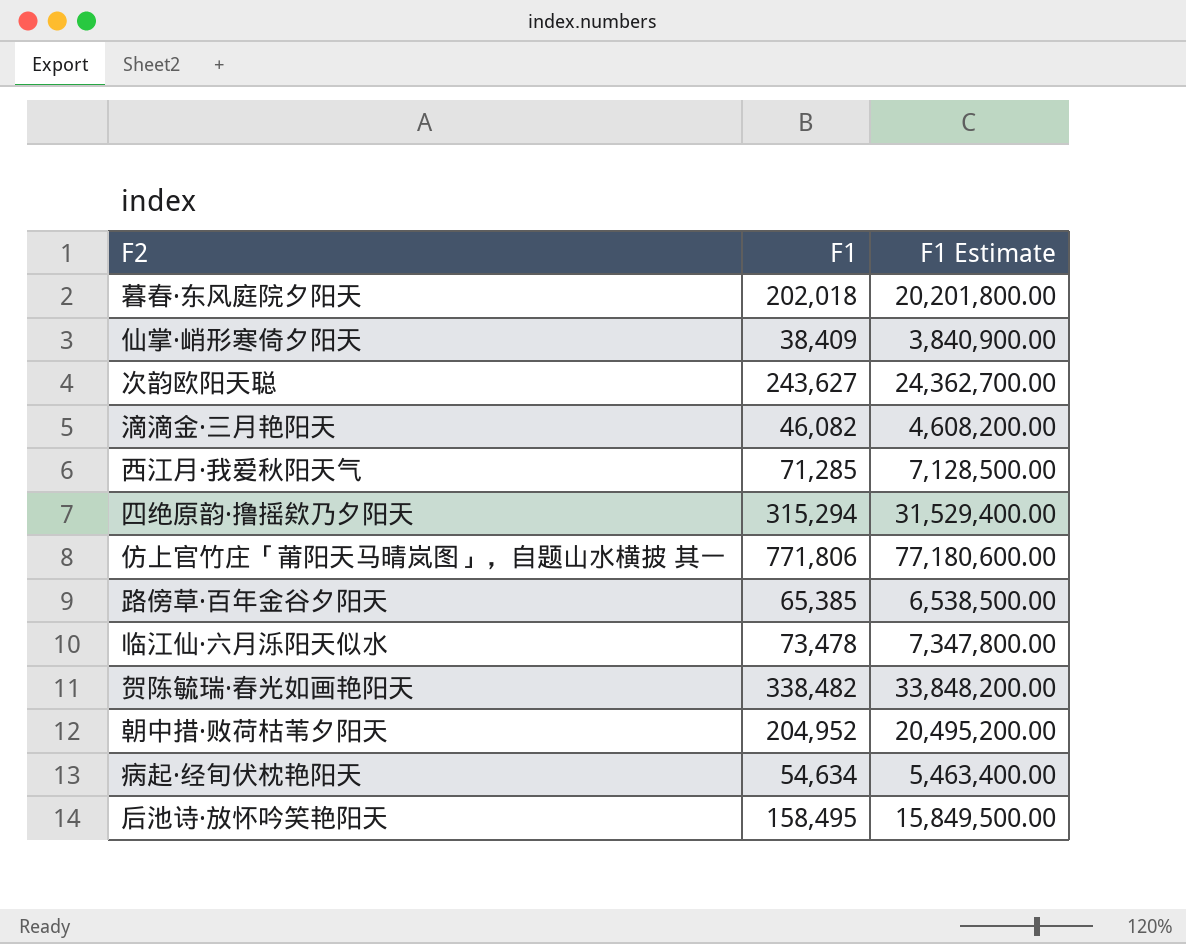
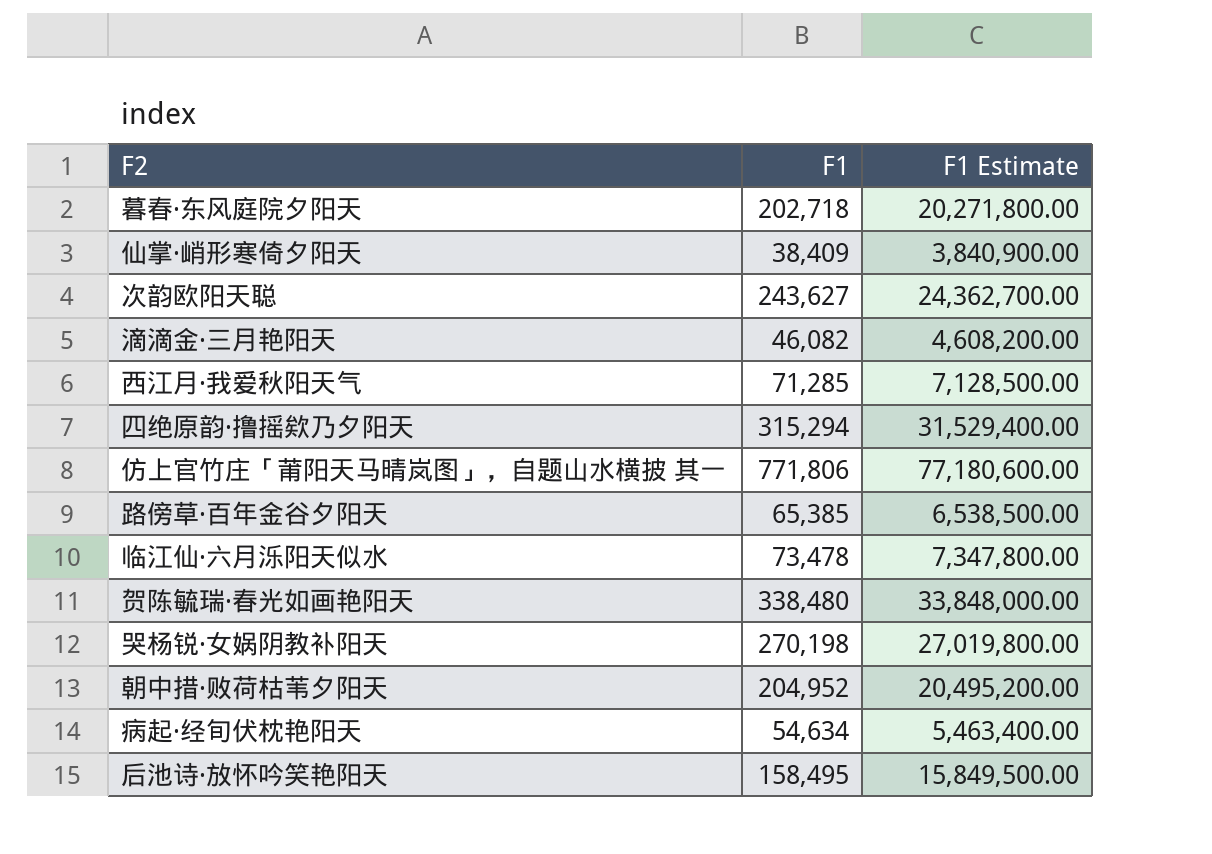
暮春·东风庭院夕阳天 | F1: 202,018 -> 202,718
暮春·东风庭院夕阳天 | F1 Estimate: 20,201,800.00 -> 20,271,800.00
贺陈毓瑞·春光如画艳阳天 | F1: 338,482 -> 338,480
贺陈毓瑞·春光如画艳阳天 | F1 Estimate: 33,848,200.00 -> 33,848,000.00
row 哭杨锐·女娲阴教补阳天: none -> 270,198 | 27,019,800.00

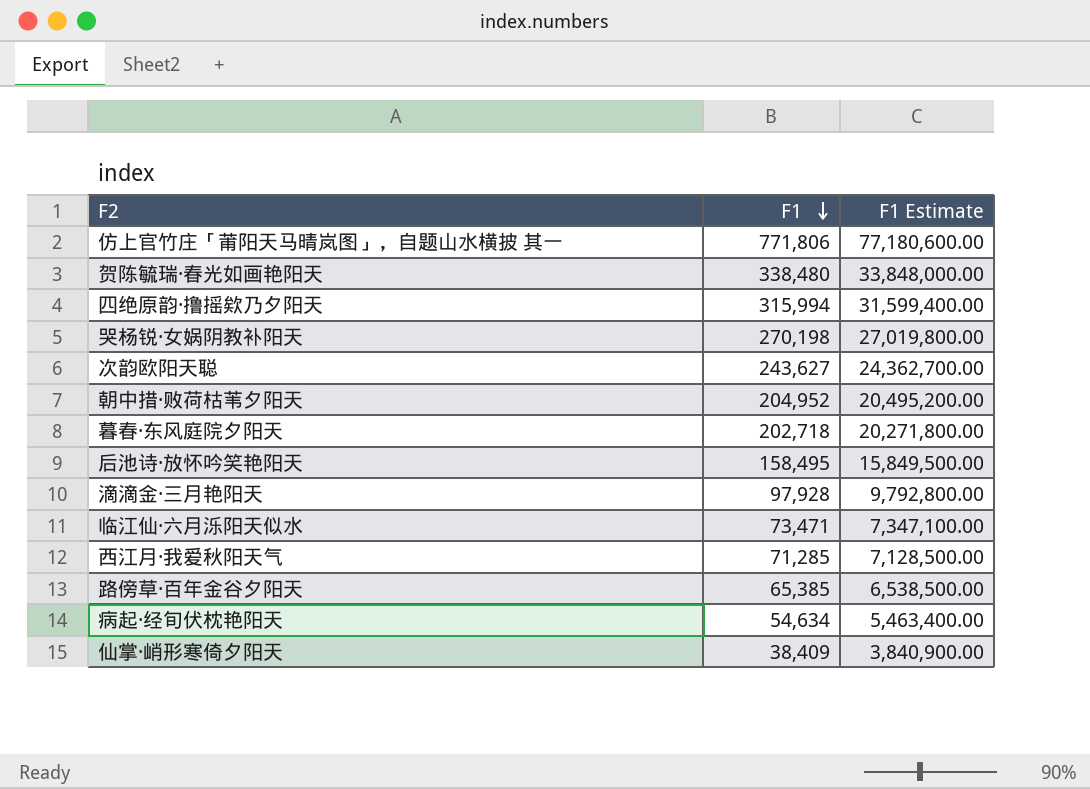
row order: none -> F1 descending
四绝原韵·撸摇欸乃夕阳天 | F1: 315,294 -> 315,994
四绝原韵·撸摇欸乃夕阳天 | F1 Estimate: 31,529,400.00 -> 31,599,400.00
滴滴金·三月艳阳天 | F1: 46,082 -> 97,928
滴滴金·三月艳阳天 | F1 Estimate: 4,608,200.00 -> 9,792,800.00
临江仙·六月泺阳天似水 | F1: 73,478 -> 73,471
临江仙·六月泺阳天似水 | F1 Estimate: 7,347,800.00 -> 7,347,100.00

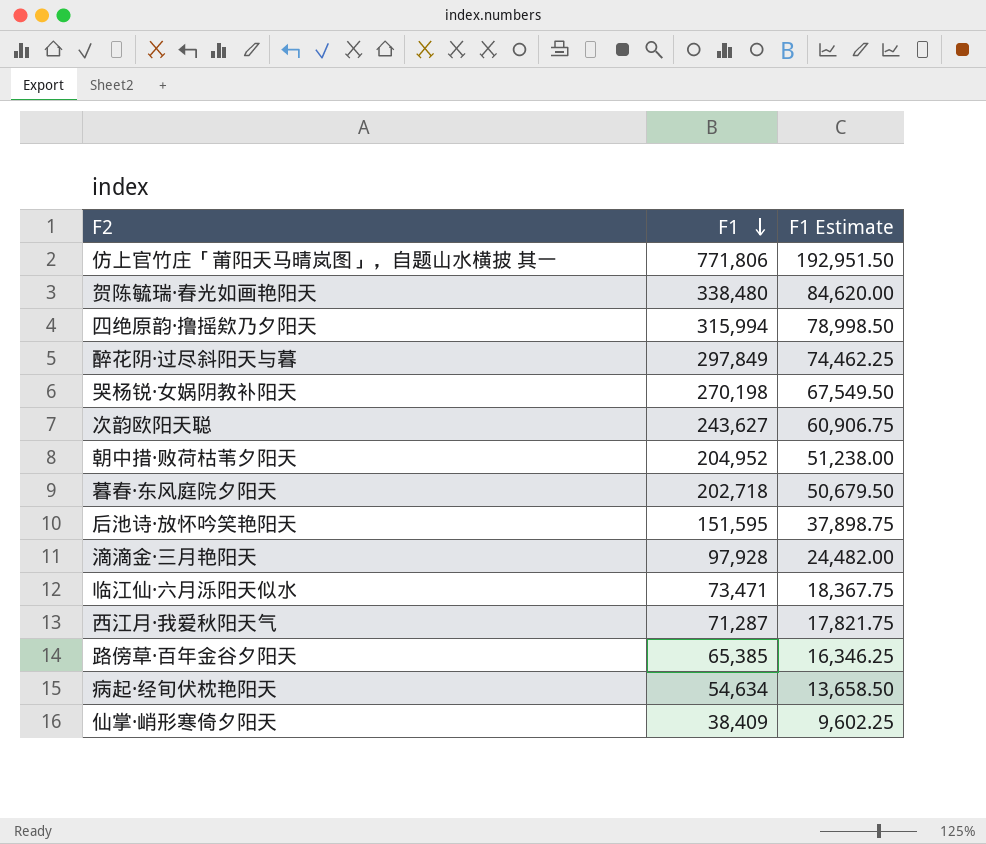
column F1 Estimate | formula: [F1] * 100 -> [F1] * 0.25
row 醉花阴·过尽斜阳天与暮: none -> 297,849 | 74,462.25
后池诗·放怀吟笑艳阳天 | F1: 158,495 -> 151,595
西江月·我爱秋阳天气 | F1: 71,285 -> 71,287

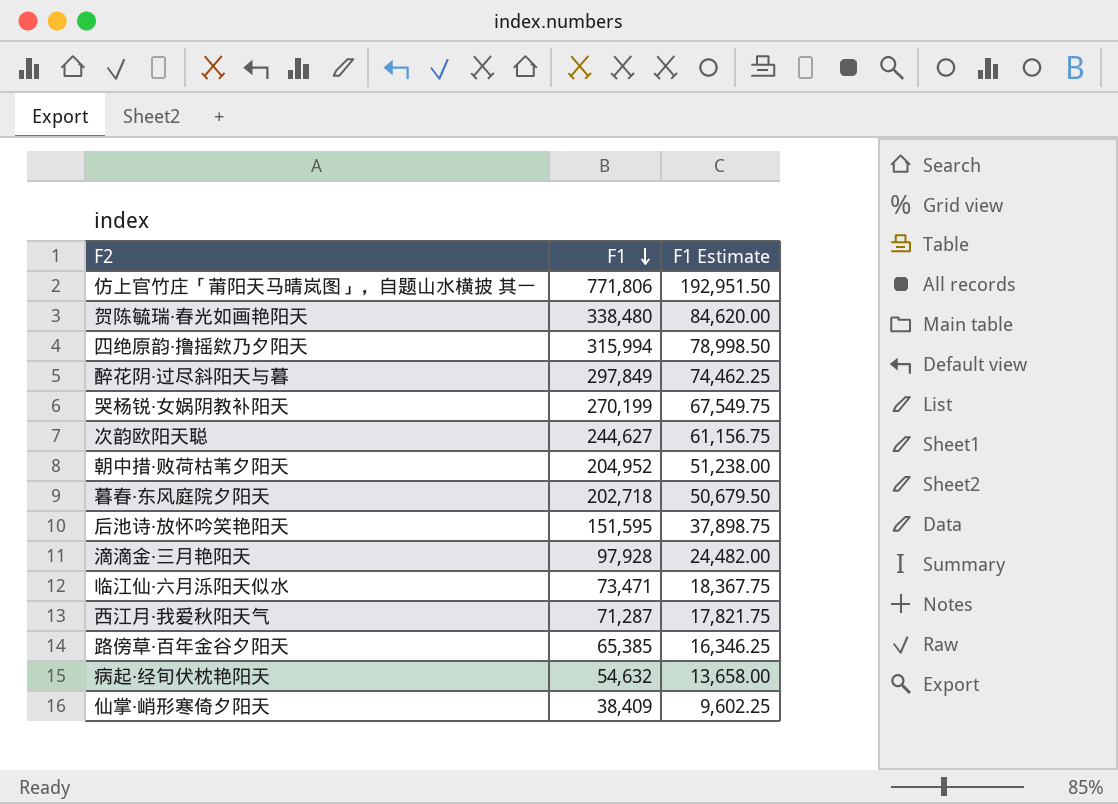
哭杨锐·女娲阴教补阳天 | F1: 270,198 -> 270,199
哭杨锐·女娲阴教补阳天 | F1 Estimate: 67,549.50 -> 67,549.75
次韵欧阳天聪 | F1: 243,627 -> 244,627
次韵欧阳天聪 | F1 Estimate: 60,906.75 -> 61,156.75
病起·经旬伏枕艳阳天 | F1: 54,634 -> 54,632
病起·经旬伏枕艳阳天 | F1 Estimate: 13,658.50 -> 13,658.00

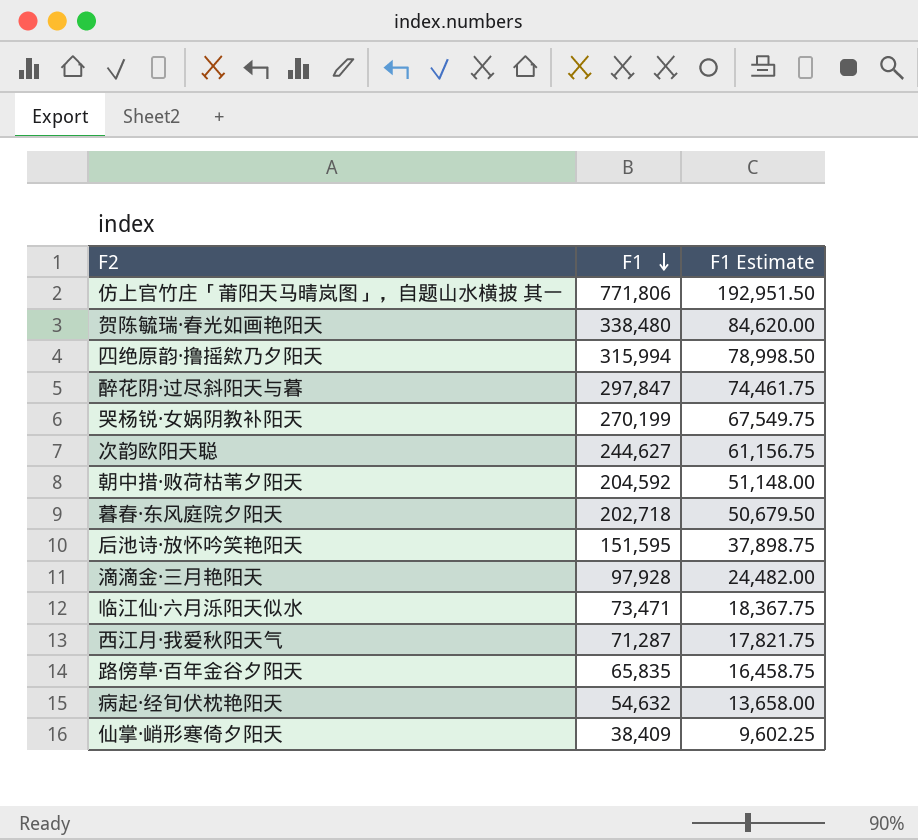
醉花阴·过尽斜阳天与暮 | F1: 297,849 -> 297,847
醉花阴·过尽斜阳天与暮 | F1 Estimate: 74,462.25 -> 74,461.75
朝中措·败荷枯苇夕阳天 | F1: 204,952 -> 204,592
朝中措·败荷枯苇夕阳天 | F1 Estimate: 51,238.00 -> 51,148.00
路傍草·百年金谷夕阳天 | F1: 65,385 -> 65,835
路傍草·百年金谷夕阳天 | F1 Estimate: 16,346.25 -> 16,458.75

